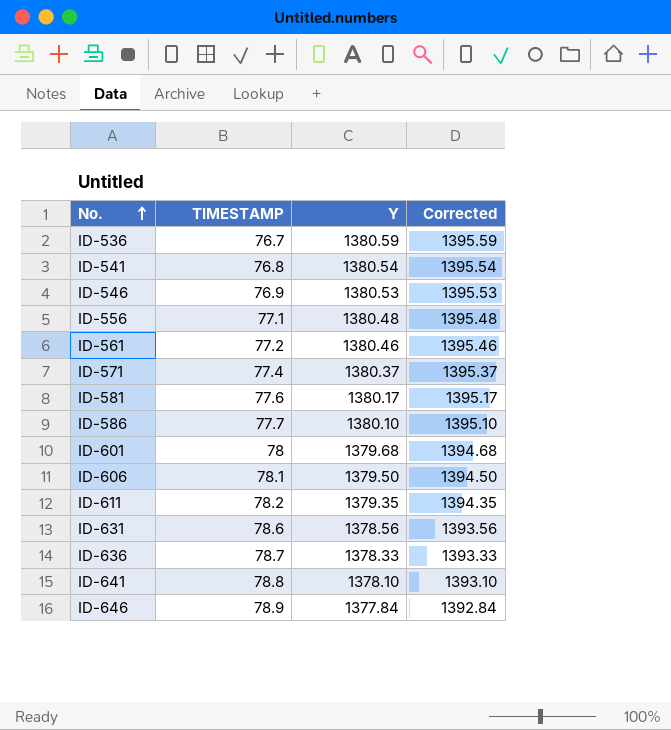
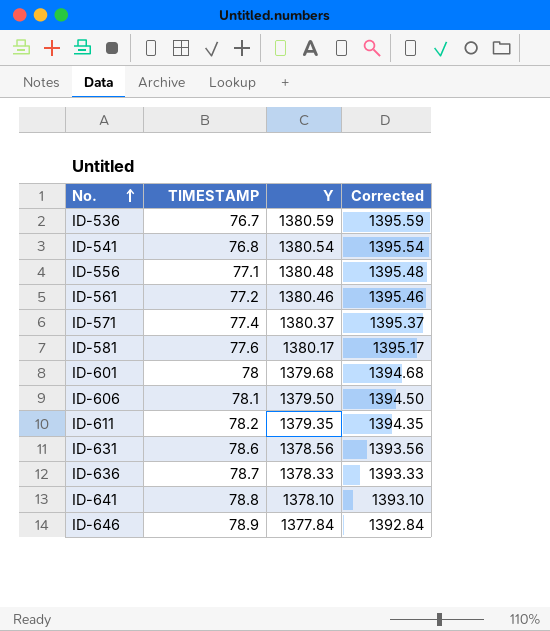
row ID-546: 76.9 | 1380.53 | 1395.53 -> none
row ID-586: 77.7 | 1380.10 | 1395.10 -> none

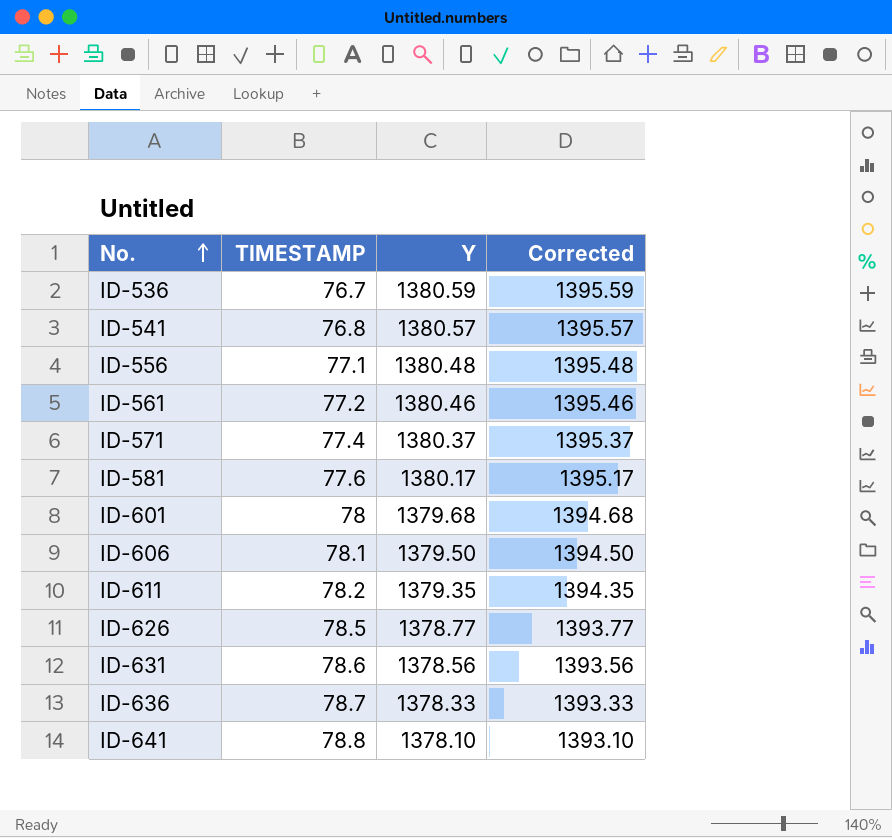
row ID-646: 78.9 | 1377.84 | 1392.84 -> none
ID-541 | Y: 1380.54 -> 1380.57
ID-541 | Corrected: 1395.54 -> 1395.57
row ID-626: none -> 78.5 | 1378.77 | 1393.77

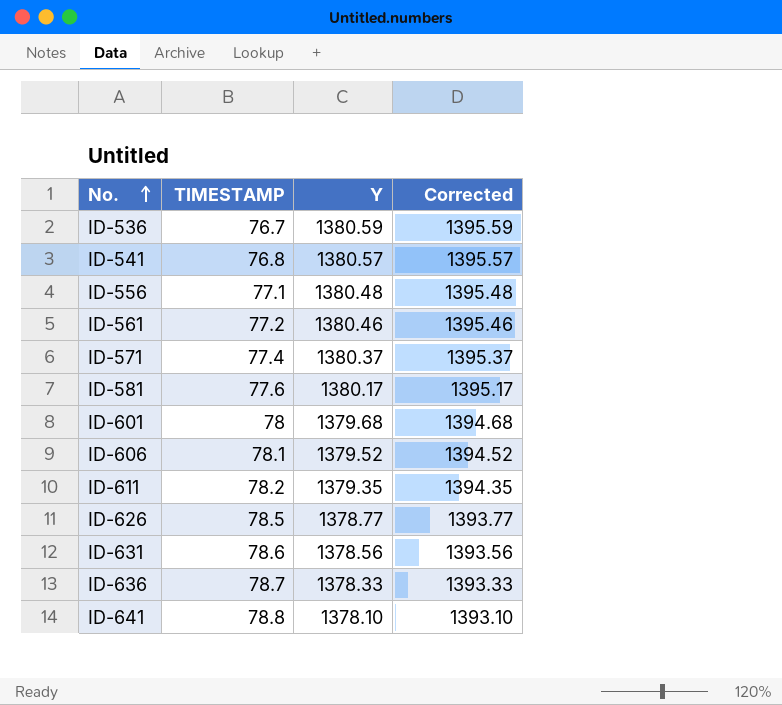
ID-606 | Y: 1379.50 -> 1379.52
ID-606 | Corrected: 1394.50 -> 1394.52

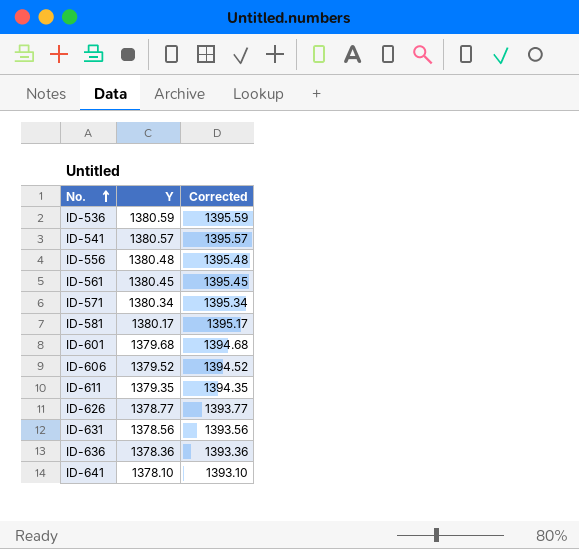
column TIMESTAMP | position: 2 -> none
ID-561 | Y: 1380.46 -> 1380.45
ID-561 | Corrected: 1395.46 -> 1395.45
ID-571 | Y: 1380.37 -> 1380.34
ID-571 | Corrected: 1395.37 -> 1395.34
ID-636 | Y: 1378.33 -> 1378.36
ID-636 | Corrected: 1393.33 -> 1393.36

